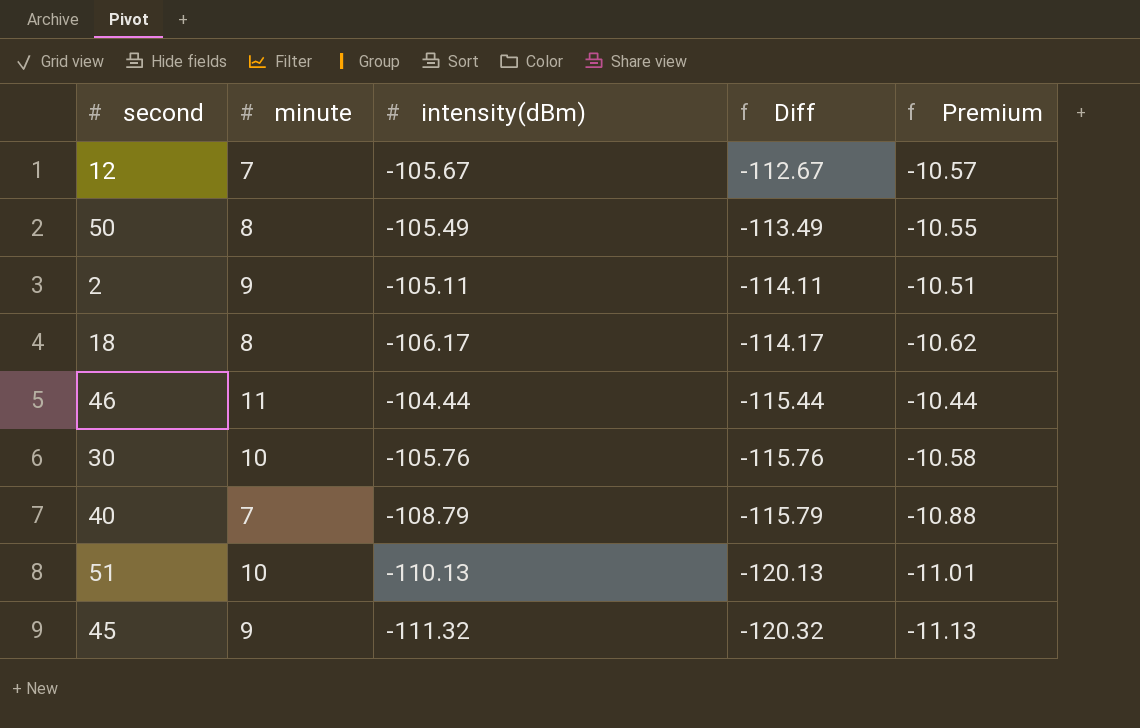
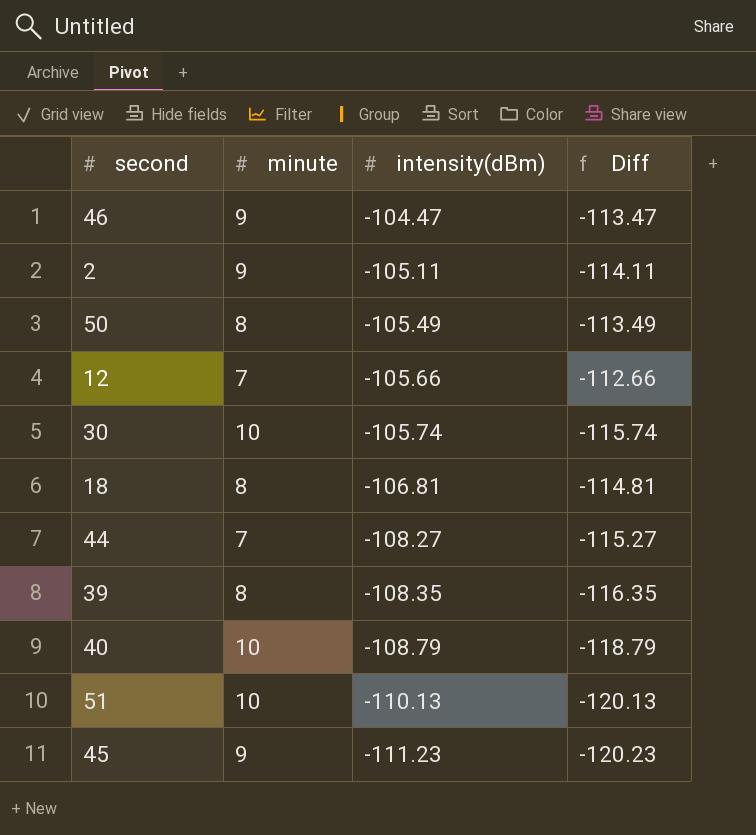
row order: Diff descending -> intensity(dBm) descending
column Premium | formula: [intensity(dBm)] * 0.1 -> none
46 | minute: 11 -> 9
46 | intensity(dBm): -104.44 -> -104.47
46 | Diff: -115.44 -> -113.47
12 | intensity(dBm): -105.67 -> -105.66
12 | Diff: -112.67 -> -112.66
30 | intensity(dBm): -105.76 -> -105.74
30 | Diff: -115.76 -> -115.74
18 | intensity(dBm): -106.17 -> -106.81
18 | Diff: -114.17 -> -114.81
row 44: none -> 7 | -108.27 | -115.27
row 39: none -> 8 | -108.35 | -116.35
40 | minute: 7 -> 10
40 | Diff: -115.79 -> -118.79
45 | intensity(dBm): -111.32 -> -111.23
45 | Diff: -120.32 -> -120.23

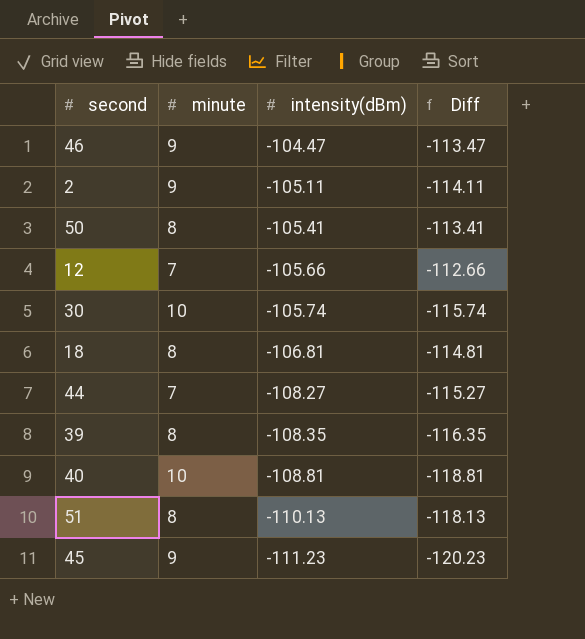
50 | intensity(dBm): -105.49 -> -105.41
50 | Diff: -113.49 -> -113.41
40 | intensity(dBm): -108.79 -> -108.81
40 | Diff: -118.79 -> -118.81
51 | minute: 10 -> 8
51 | Diff: -120.13 -> -118.13

